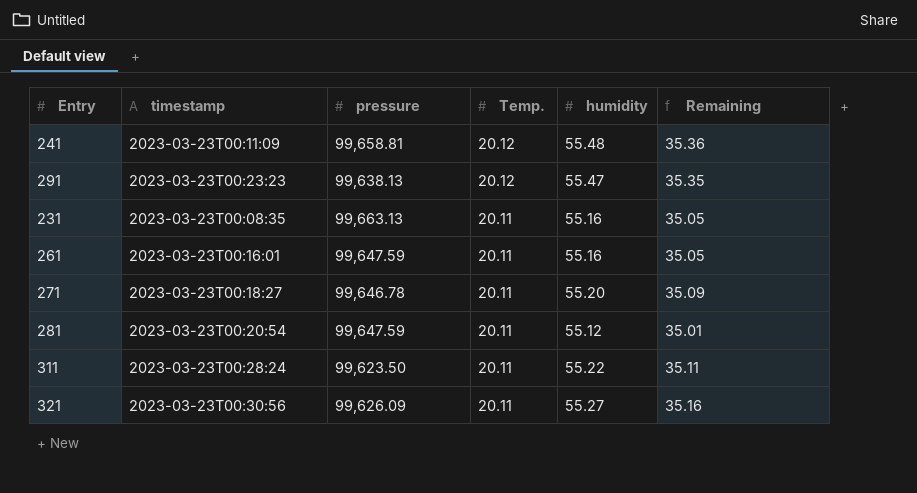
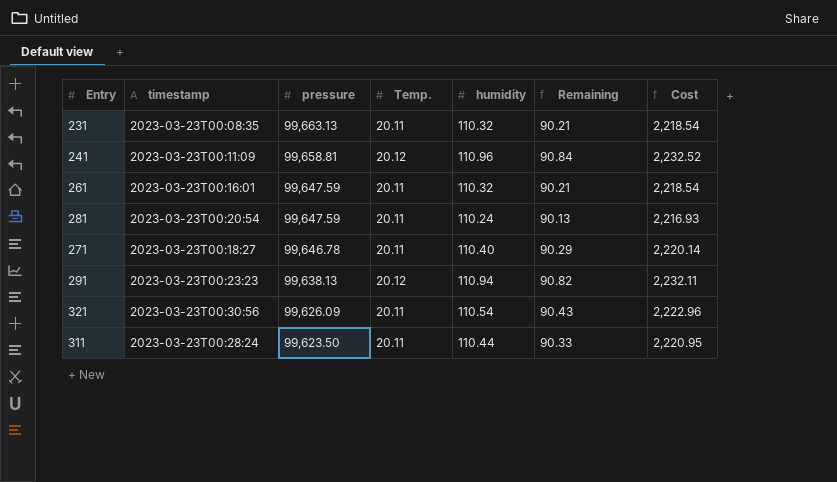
row order: Temp. descending -> pressure descending
column Cost | formula: none -> [Temp.] * [humidity]
231 | humidity: 55.16 -> 110.32
231 | Remaining: 35.05 -> 90.21
241 | humidity: 55.48 -> 110.96
241 | Remaining: 35.36 -> 90.84
261 | humidity: 55.16 -> 110.32
261 | Remaining: 35.05 -> 90.21
281 | humidity: 55.12 -> 110.24
281 | Remaining: 35.01 -> 90.13
271 | humidity: 55.20 -> 110.40
271 | Remaining: 35.09 -> 90.29
291 | humidity: 55.47 -> 110.94
291 | Remaining: 35.35 -> 90.82
321 | humidity: 55.27 -> 110.54
321 | Remaining: 35.16 -> 90.43
311 | humidity: 55.22 -> 110.44
311 | Remaining: 35.11 -> 90.33

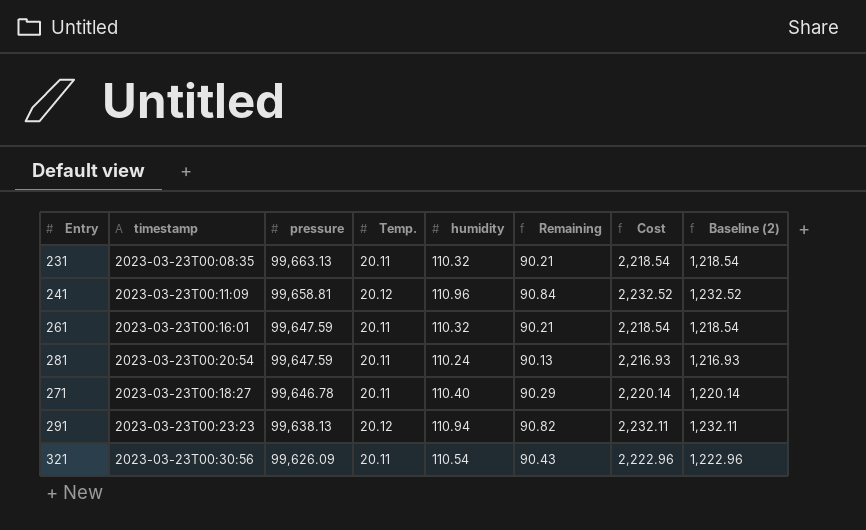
column Baseline (2) | formula: none -> [Cost] - 1000
row 311: 2023-03-23T00:28:24 | 99,623.50 | 20.11 | 110.44 | 90.33 | 2,220.95 -> none

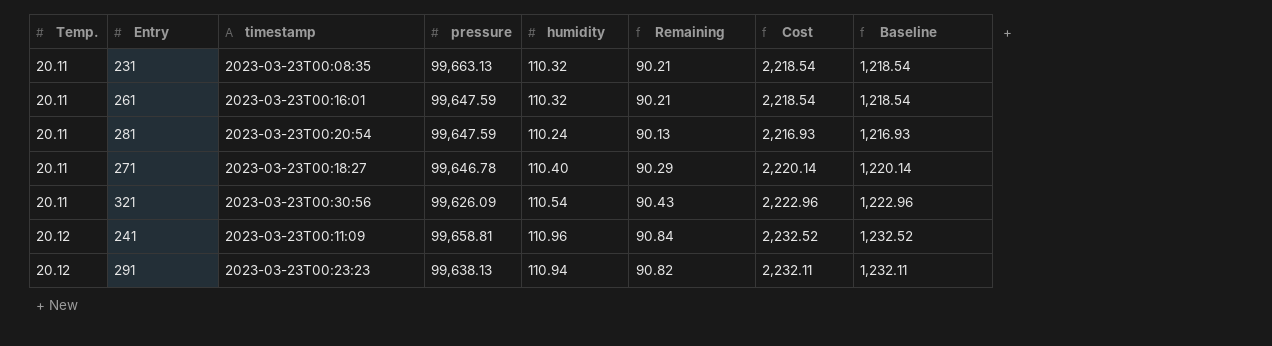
row order: pressure descending -> Temp. ascending
column Temp. | position: 4 -> 1
column name: Baseline (2) -> Baseline

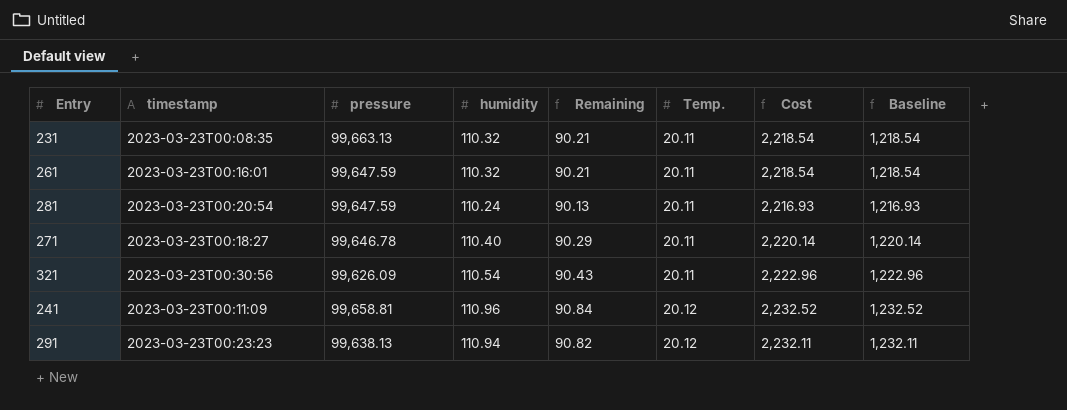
column Temp. | position: 1 -> 6

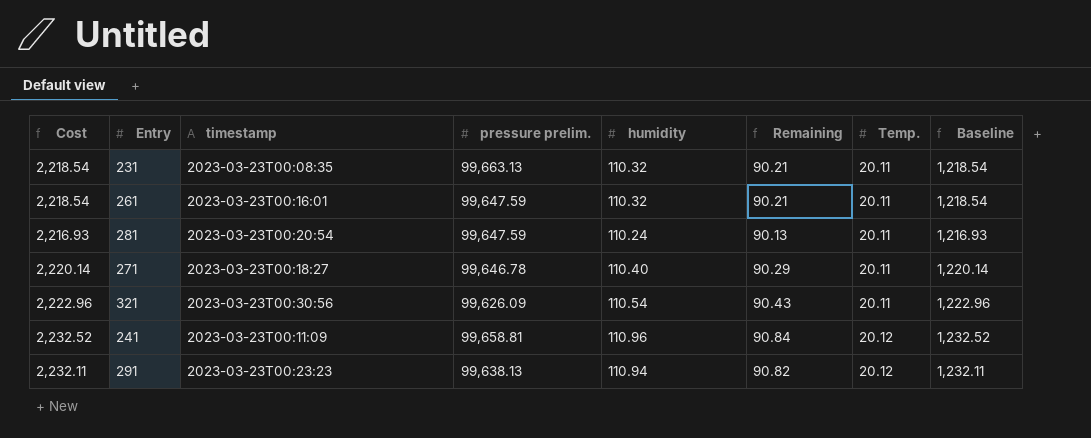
column Cost | position: 7 -> 1
column name: pressure -> pressure prelim.

